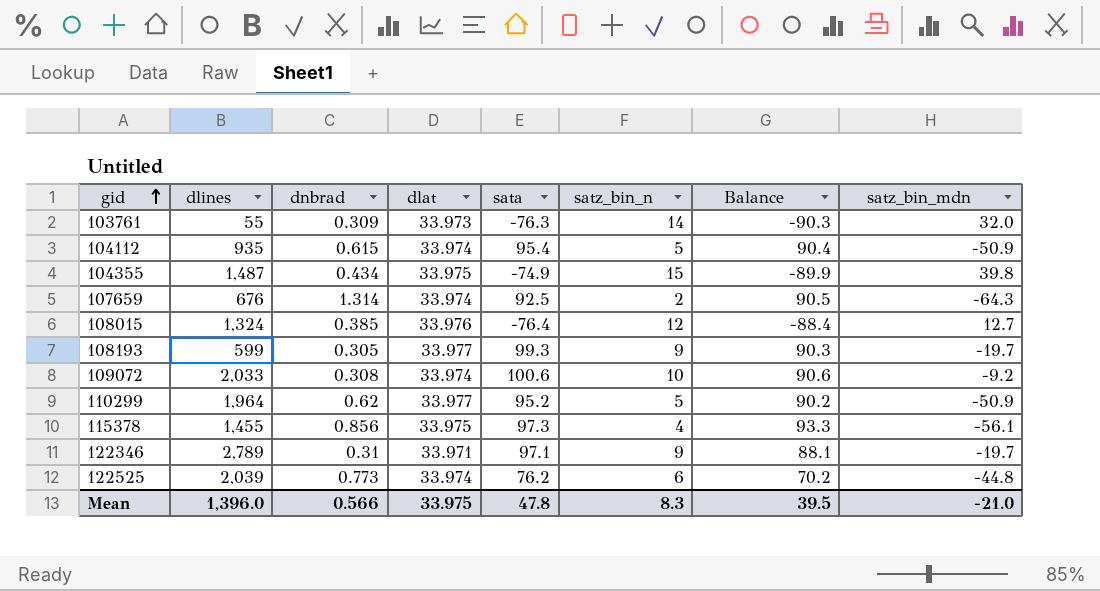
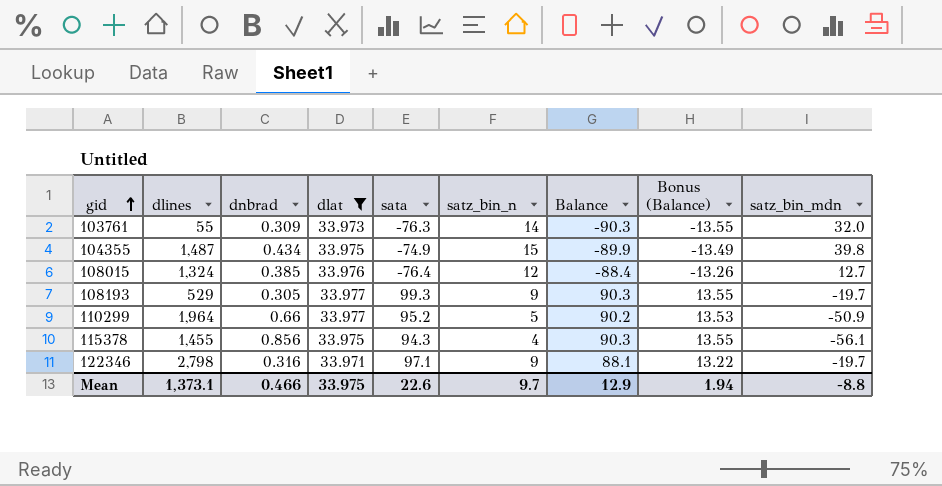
filter: none -> dlat != 33.974
column Bonus (Balance) | formula: none -> [Balance] * 0.15
108193 | dlines: 599 -> 529
110299 | dnbrad: 0.62 -> 0.66
115378 | sata: 97.3 -> 94.3
115378 | Balance: 93.3 -> 90.3
122346 | dlines: 2,789 -> 2,798
122346 | dnbrad: 0.31 -> 0.316
Mean | dlines: 1,396.0 -> 1,373.1
Mean | dnbrad: 0.566 -> 0.466
Mean | sata: 47.8 -> 22.6
Mean | satz_bin_n: 8.3 -> 9.7
Mean | Balance: 39.5 -> 12.9
Mean | satz_bin_mdn: -21.0 -> -8.8

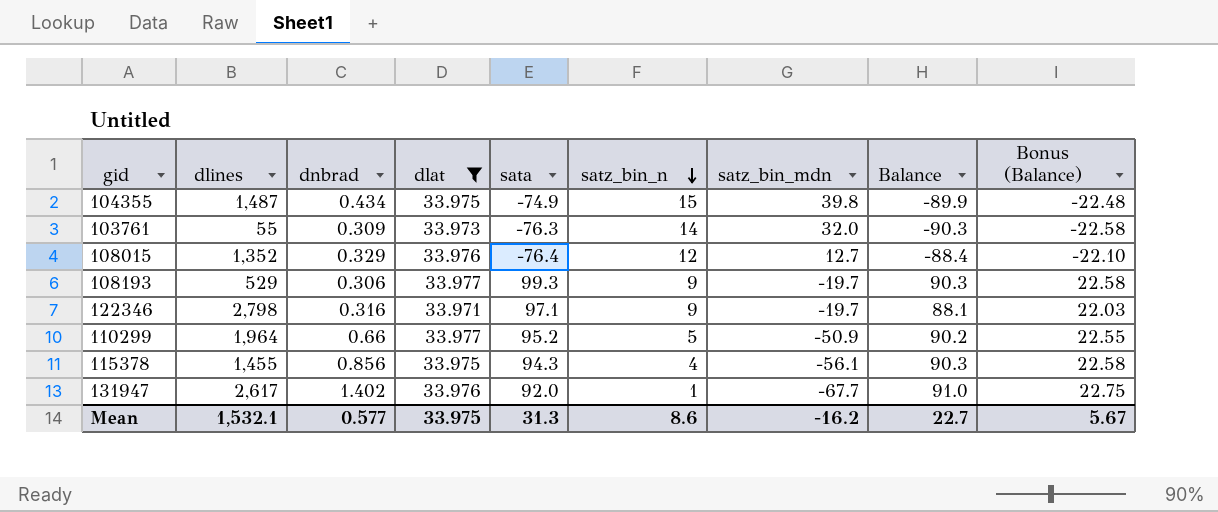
row order: gid ascending -> satz_bin_n descending
column satz_bin_mdn | position: 9 -> 7
column Bonus (Balance) | formula: [Balance] * 0.15 -> [Balance] * 0.25
108015 | dlines: 1,324 -> 1,352
108015 | dnbrad: 0.385 -> 0.329
108193 | dnbrad: 0.305 -> 0.306
row 131947: none -> 2,617 | 1.402 | 33.976 | 92.0 | 1 | -67.7 | 91.0 | 22.75
Mean | dlines: 1,373.1 -> 1,532.1
Mean | dnbrad: 0.466 -> 0.577
Mean | sata: 22.6 -> 31.3
Mean | satz_bin_n: 9.7 -> 8.6
Mean | satz_bin_mdn: -8.8 -> -16.2
Mean | Balance: 12.9 -> 22.7
Mean | Bonus (Balance): 1.94 -> 5.67

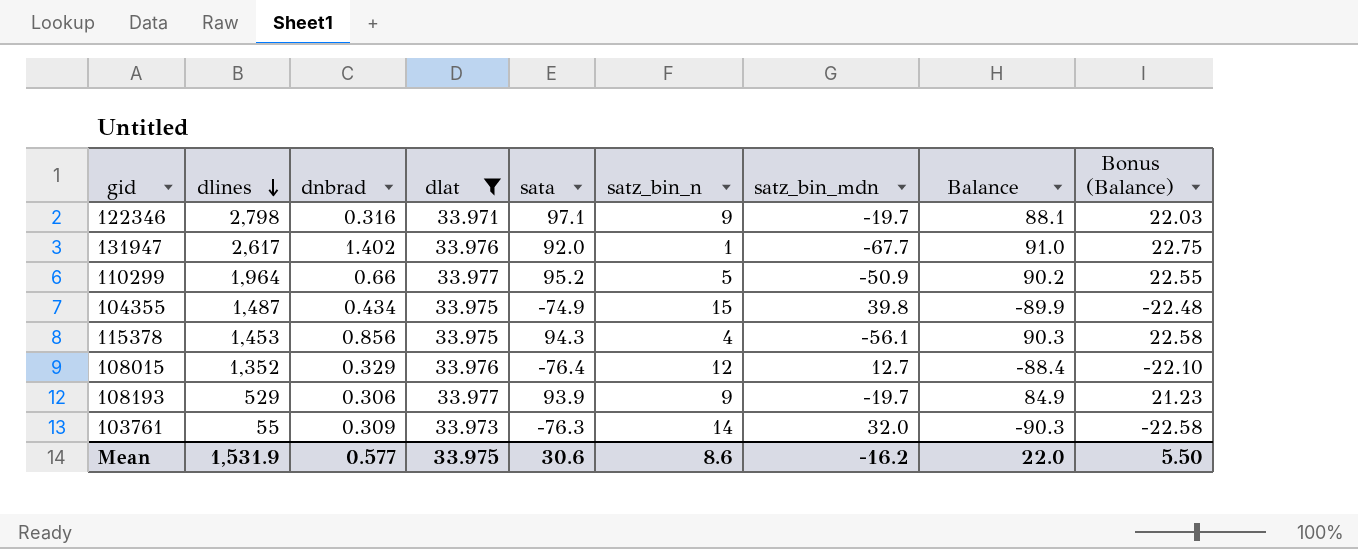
row order: satz_bin_n descending -> dlines descending
115378 | dlines: 1,455 -> 1,453
108193 | sata: 99.3 -> 93.9
108193 | Balance: 90.3 -> 84.9
108193 | Bonus (Balance): 22.58 -> 21.23
Mean | dlines: 1,532.1 -> 1,531.9
Mean | sata: 31.3 -> 30.6
Mean | Balance: 22.7 -> 22.0
Mean | Bonus (Balance): 5.67 -> 5.50

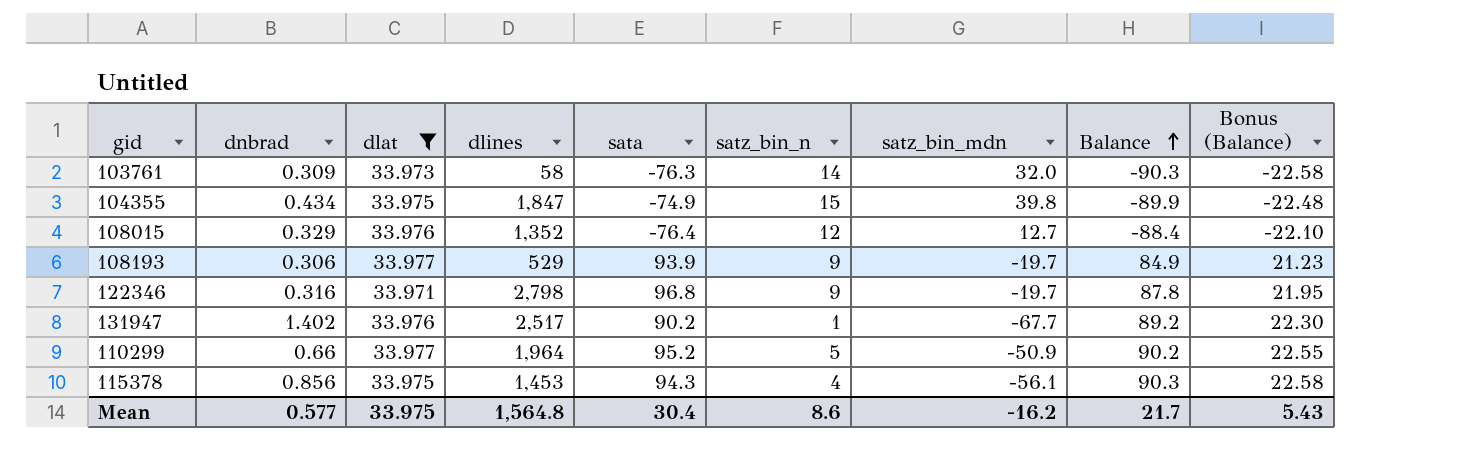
row order: dlines descending -> Balance ascending
column dlines | position: 2 -> 4
103761 | dlines: 55 -> 58
104355 | dlines: 1,487 -> 1,847
122346 | sata: 97.1 -> 96.8
122346 | Balance: 88.1 -> 87.8
122346 | Bonus (Balance): 22.03 -> 21.95
131947 | dlines: 2,617 -> 2,517
131947 | sata: 92.0 -> 90.2
131947 | Balance: 91.0 -> 89.2
131947 | Bonus (Balance): 22.75 -> 22.30
Mean | dlines: 1,531.9 -> 1,564.8
Mean | sata: 30.6 -> 30.4
Mean | Balance: 22.0 -> 21.7
Mean | Bonus (Balance): 5.50 -> 5.43

